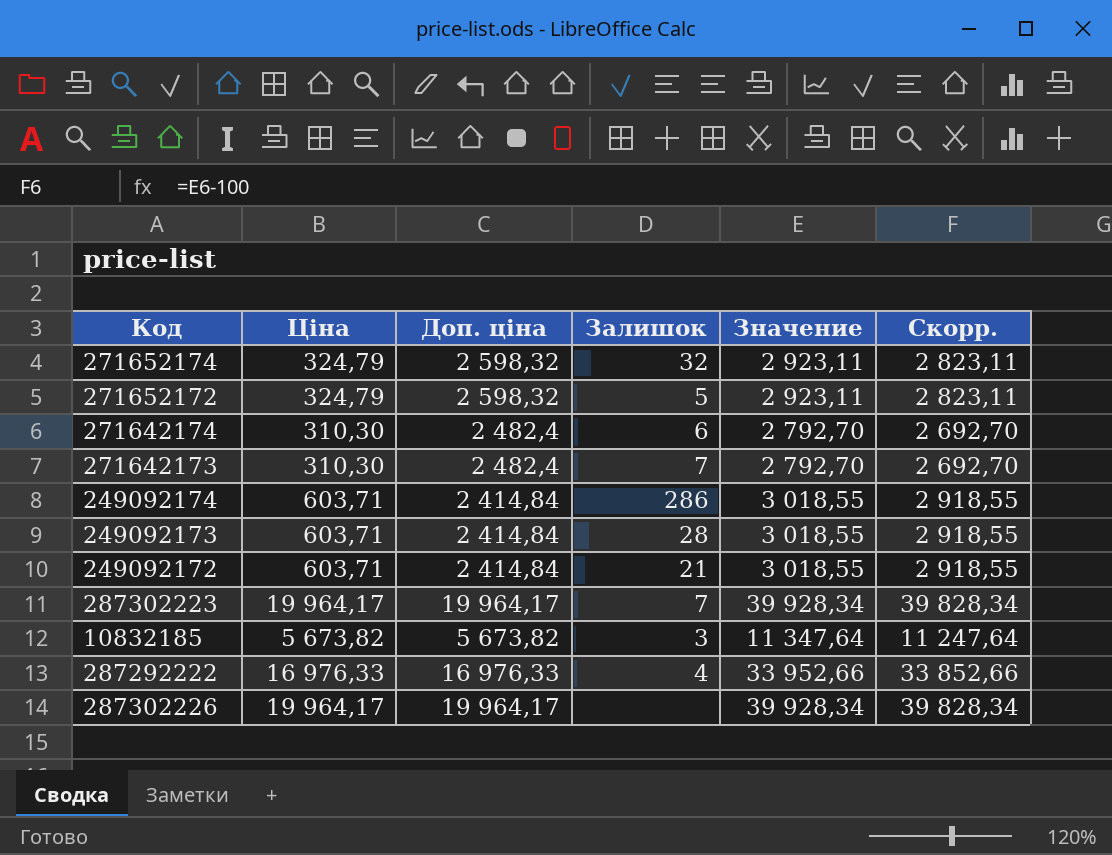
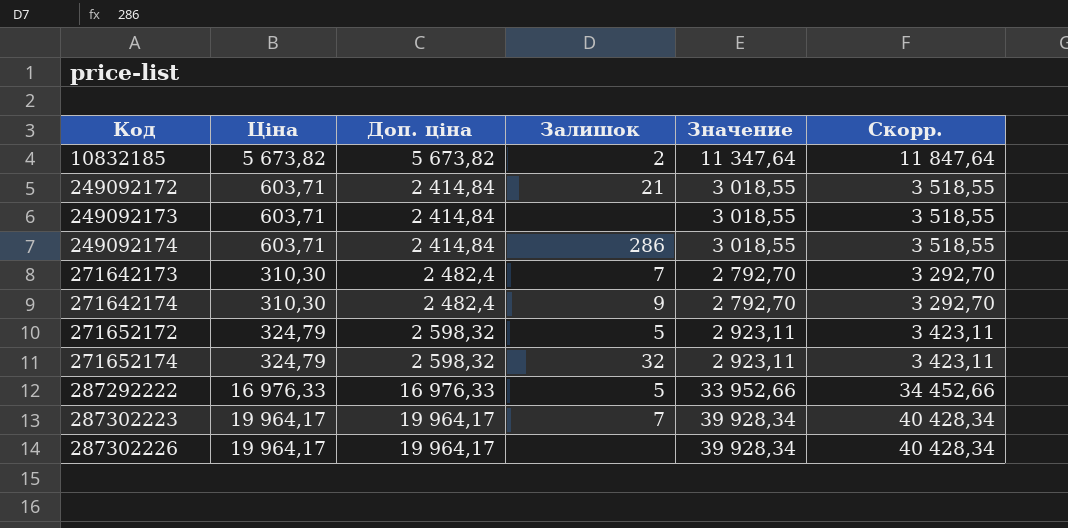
row order: none -> Код ascending
column Скорр. | formula: [Значение] - 100 -> [Значение] + 500
10832185 | Залишок: 3 -> 2
249092173 | Залишок: 28 -> none
271642174 | Залишок: 6 -> 9
287292222 | Залишок: 4 -> 5

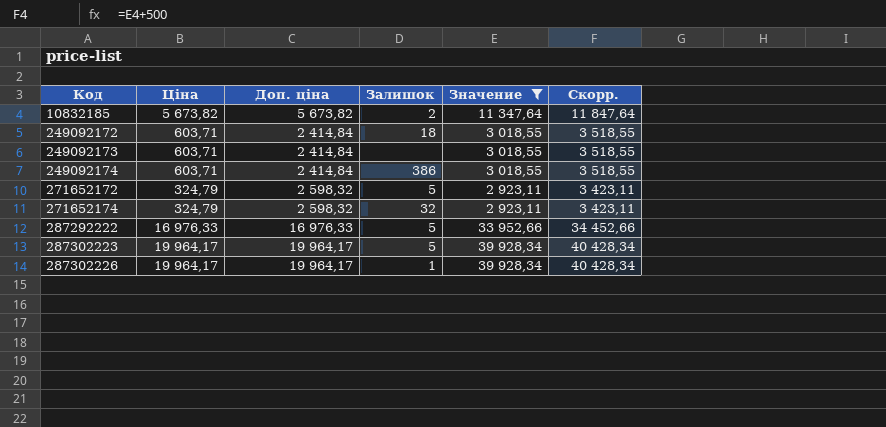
filter: none -> Значение != 2 792,70
249092172 | Залишок: 21 -> 18
249092174 | Залишок: 286 -> 386
287302223 | Залишок: 7 -> 5
287302226 | Залишок: none -> 1

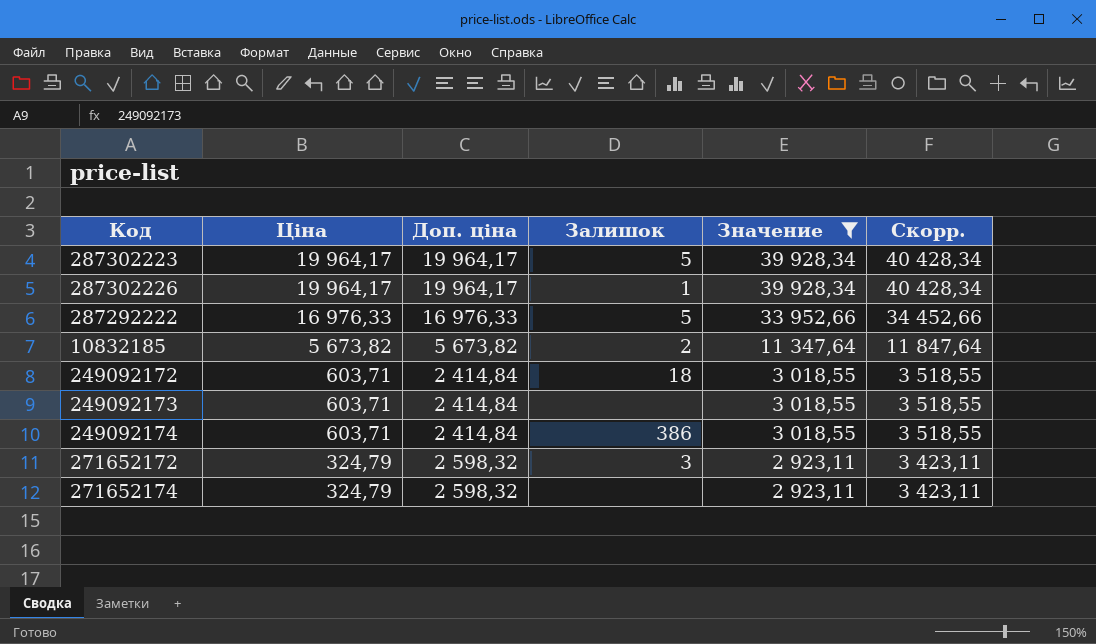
row order: Код ascending -> Ціна descending
271652172 | Залишок: 5 -> 3
271652174 | Залишок: 32 -> none

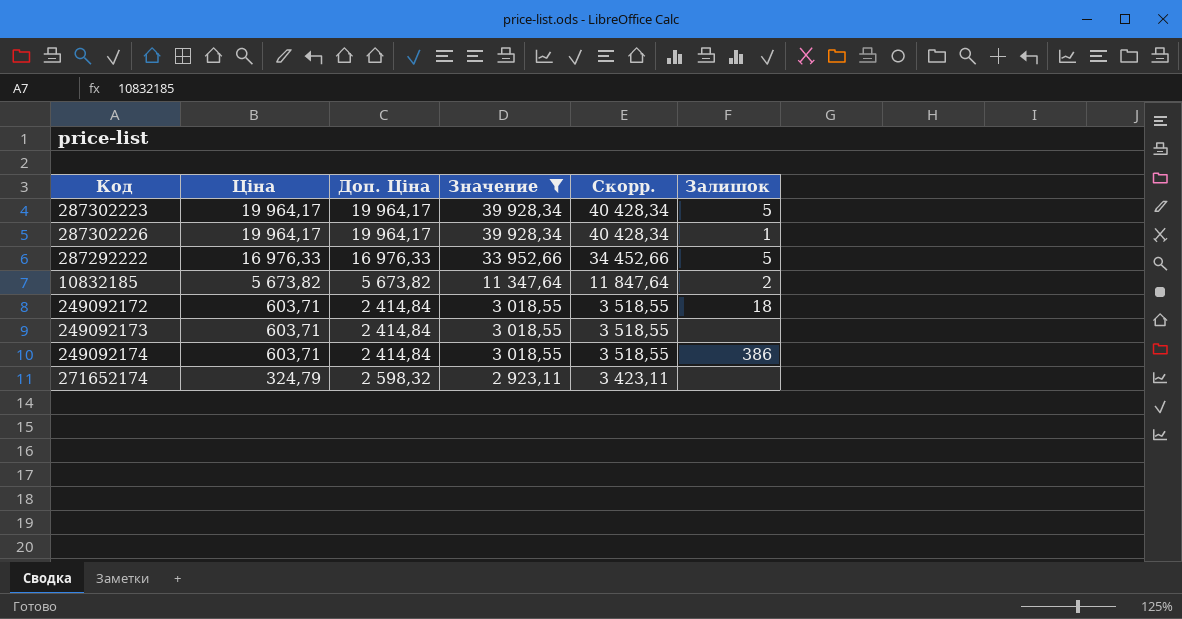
column name: Доп. ціна -> Доп. Ціна
column Залишок | position: 4 -> 6
row 271652172: 324,79 | 2 598,32 | 3 | 2 923,11 | 3 423,11 -> none

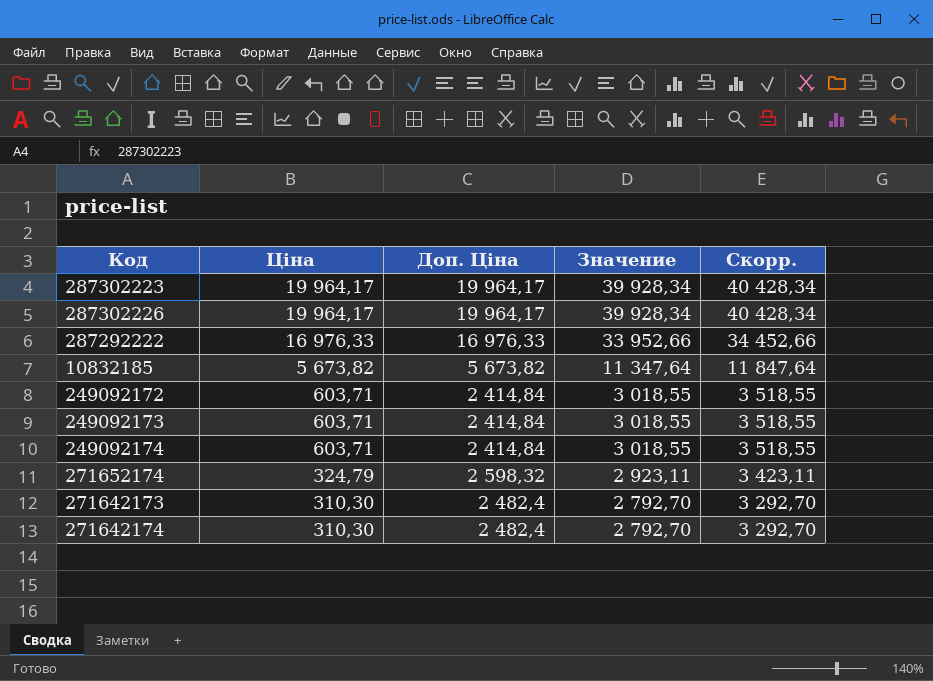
filter: Значение != 2 792,70 -> none
column Залишок | position: 6 -> none

